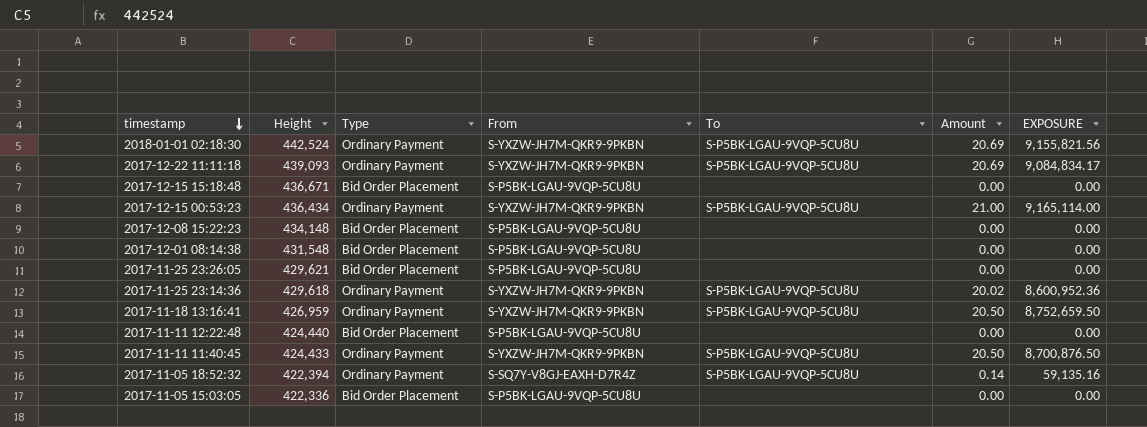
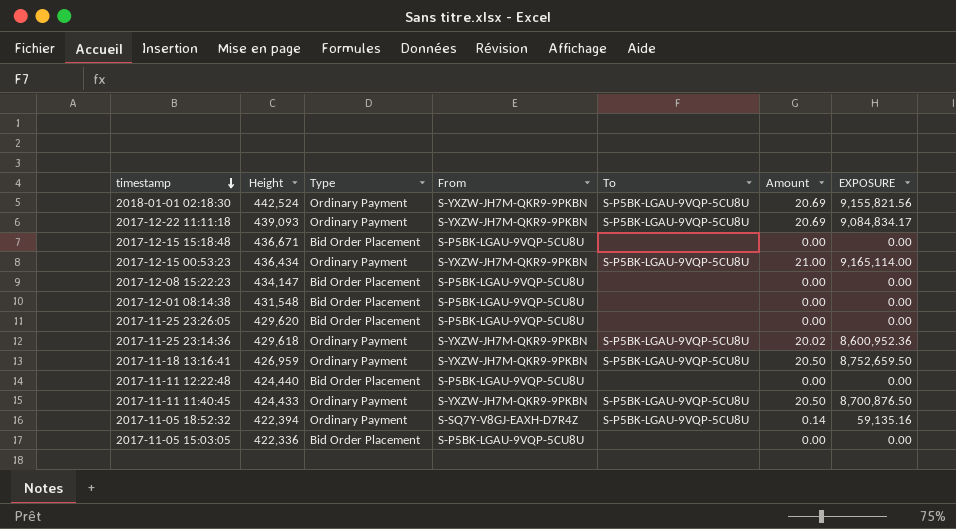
2017-12-08 15:22:23 | Height: 434,148 -> 434,147
2017-11-25 23:26:05 | Height: 429,621 -> 429,620

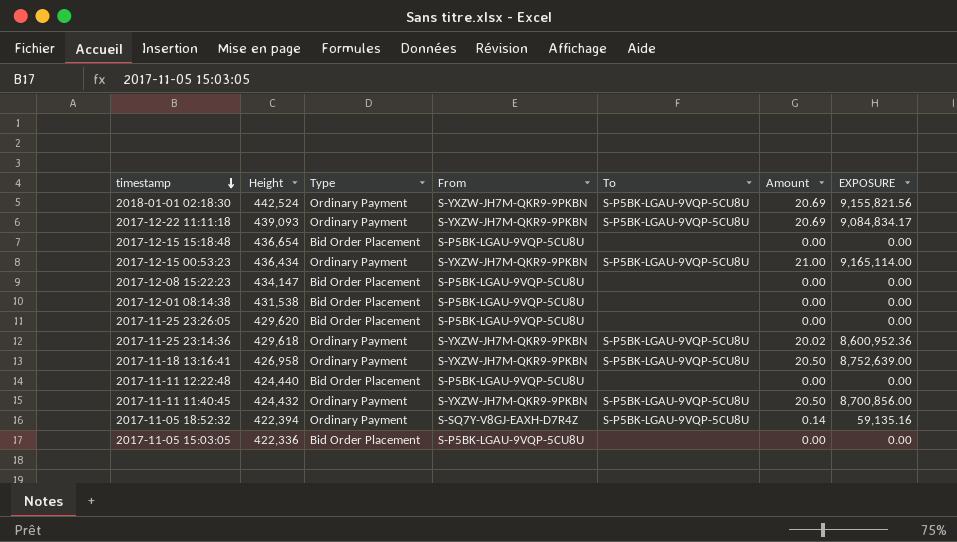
2017-12-15 15:18:48 | Height: 436,671 -> 436,654
2017-12-01 08:14:38 | Height: 431,548 -> 431,538
2017-11-18 13:16:41 | Height: 426,959 -> 426,958
2017-11-18 13:16:41 | EXPOSURE: 8,752,659.50 -> 8,752,639.00
2017-11-11 11:40:45 | Height: 424,433 -> 424,432
2017-11-11 11:40:45 | EXPOSURE: 8,700,876.50 -> 8,700,856.00

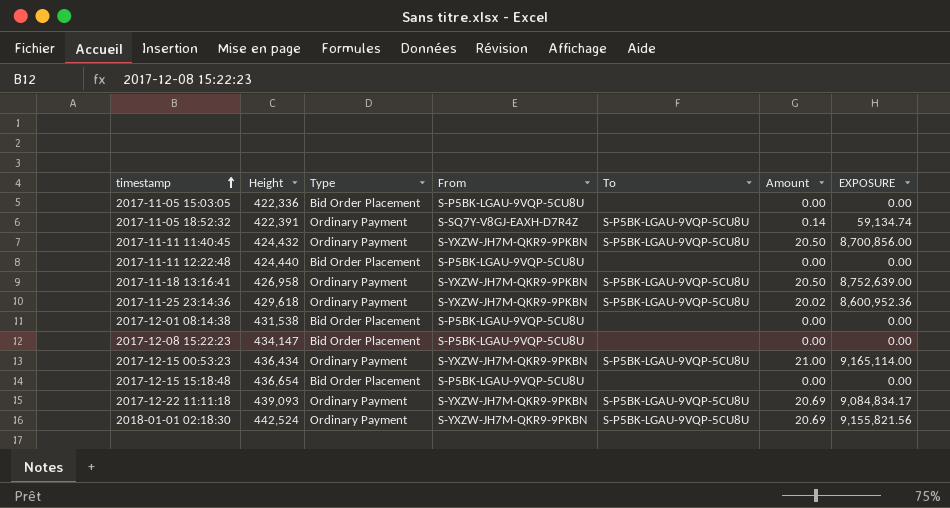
row order: timestamp descending -> timestamp ascending
row 2017-11-25 23:26:05: 429,620 | Bid Order Placement | S-P5BK-LGAU-9VQP-5CU8U | none | 0.00 | 0.00 -> none
2017-11-05 18:52:32 | Height: 422,394 -> 422,391
2017-11-05 18:52:32 | EXPOSURE: 59,135.16 -> 59,134.74

